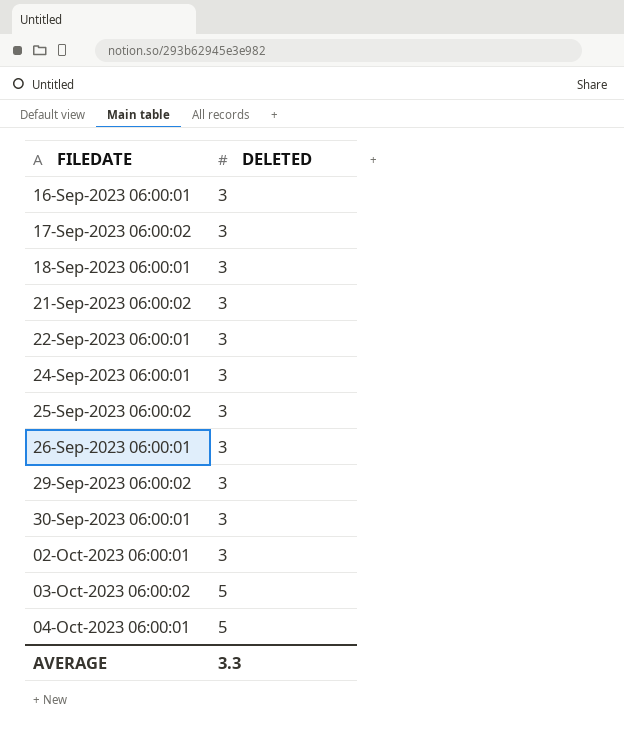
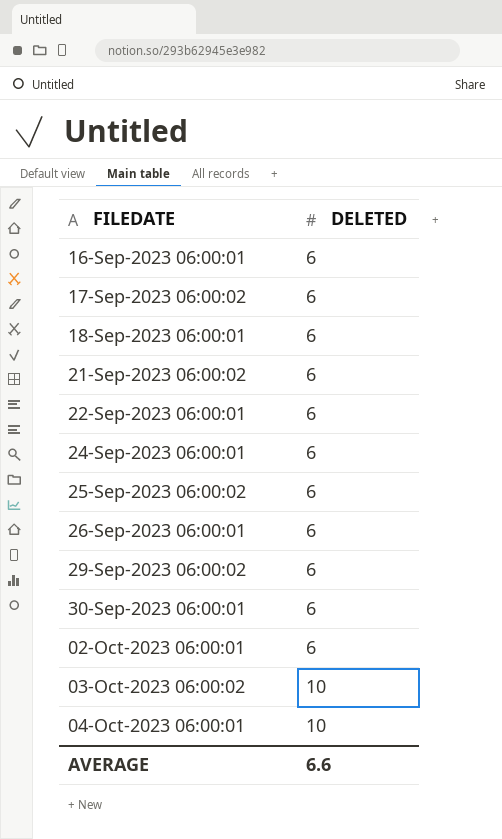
16-Sep-2023 06:00:01 | DELETED: 3 -> 6
17-Sep-2023 06:00:02 | DELETED: 3 -> 6
18-Sep-2023 06:00:01 | DELETED: 3 -> 6
21-Sep-2023 06:00:02 | DELETED: 3 -> 6
22-Sep-2023 06:00:01 | DELETED: 3 -> 6
24-Sep-2023 06:00:01 | DELETED: 3 -> 6
25-Sep-2023 06:00:02 | DELETED: 3 -> 6
26-Sep-2023 06:00:01 | DELETED: 3 -> 6
29-Sep-2023 06:00:02 | DELETED: 3 -> 6
30-Sep-2023 06:00:01 | DELETED: 3 -> 6
02-Oct-2023 06:00:01 | DELETED: 3 -> 6
03-Oct-2023 06:00:02 | DELETED: 5 -> 10
04-Oct-2023 06:00:01 | DELETED: 5 -> 10
AVERAGE | DELETED: 3.3 -> 6.6

